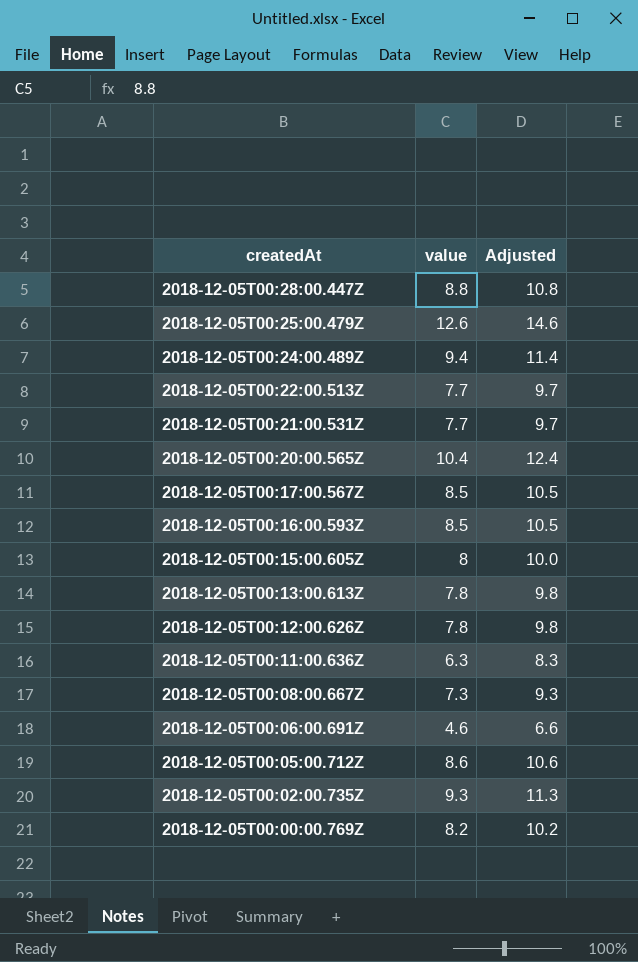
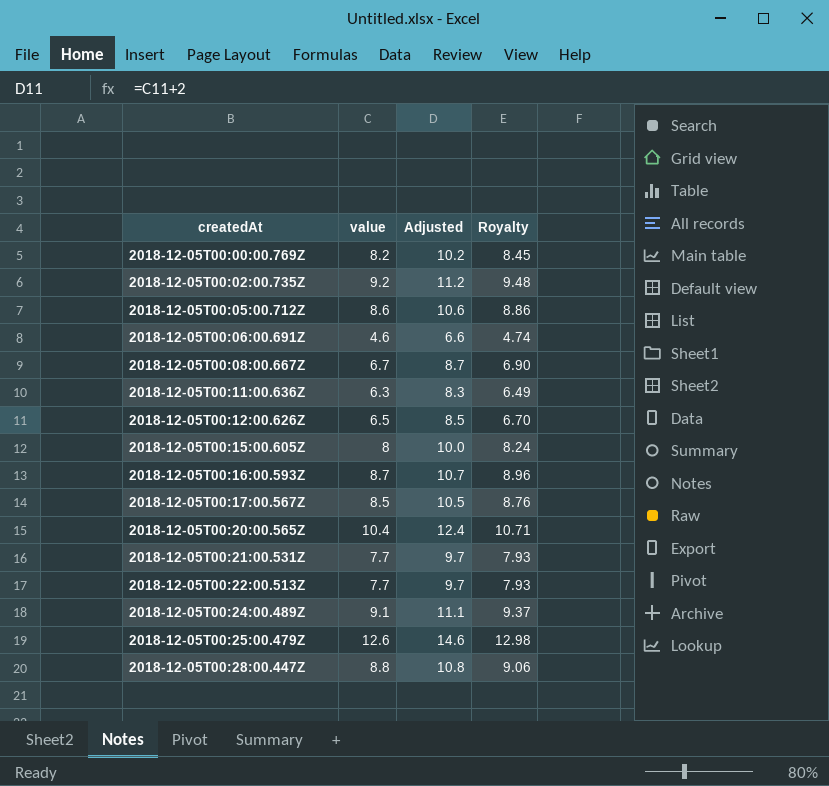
row order: createdAt descending -> createdAt ascending
column Royalty | formula: none -> [value] * 1.03
row 2018-12-05T00:13:00.613Z: 7.8 | 9.8 -> none
2018-12-05T00:02:00.735Z | value: 9.3 -> 9.2
2018-12-05T00:02:00.735Z | Adjusted: 11.3 -> 11.2
2018-12-05T00:08:00.667Z | value: 7.3 -> 6.7
2018-12-05T00:08:00.667Z | Adjusted: 9.3 -> 8.7
2018-12-05T00:12:00.626Z | value: 7.8 -> 6.5
2018-12-05T00:12:00.626Z | Adjusted: 9.8 -> 8.5
2018-12-05T00:16:00.593Z | value: 8.5 -> 8.7
2018-12-05T00:16:00.593Z | Adjusted: 10.5 -> 10.7
2018-12-05T00:24:00.489Z | value: 9.4 -> 9.1
2018-12-05T00:24:00.489Z | Adjusted: 11.4 -> 11.1

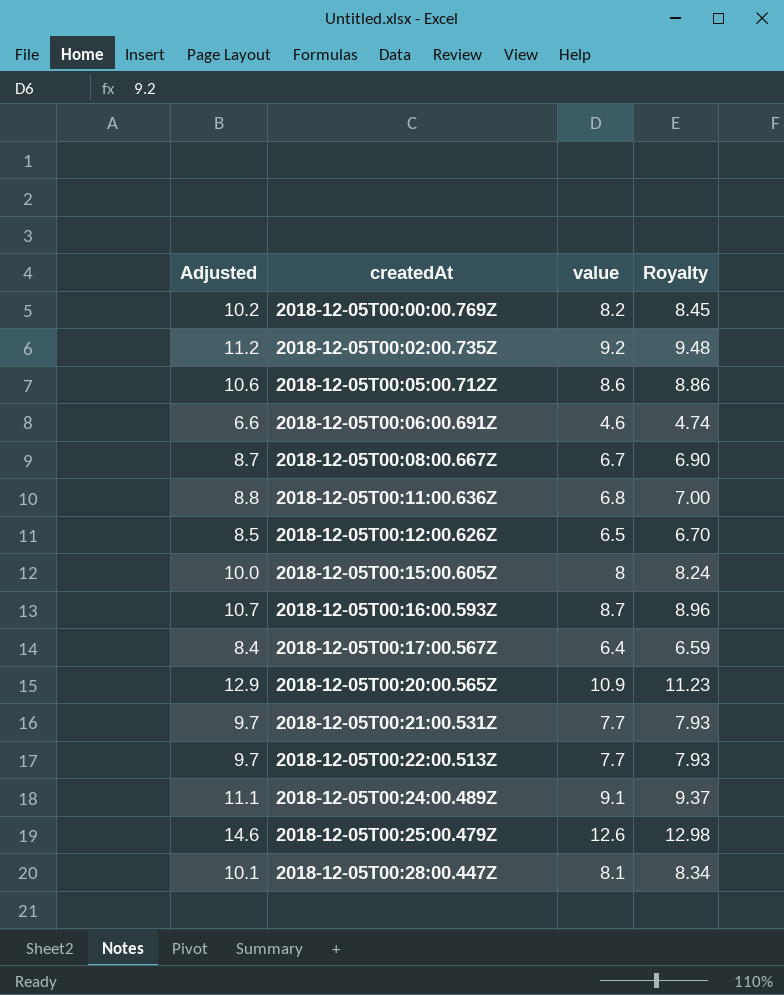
column Adjusted | position: 3 -> 1
2018-12-05T00:11:00.636Z | Adjusted: 8.3 -> 8.8
2018-12-05T00:11:00.636Z | value: 6.3 -> 6.8
2018-12-05T00:11:00.636Z | Royalty: 6.49 -> 7.00
2018-12-05T00:17:00.567Z | Adjusted: 10.5 -> 8.4
2018-12-05T00:17:00.567Z | value: 8.5 -> 6.4
2018-12-05T00:17:00.567Z | Royalty: 8.76 -> 6.59
2018-12-05T00:20:00.565Z | Adjusted: 12.4 -> 12.9
2018-12-05T00:20:00.565Z | value: 10.4 -> 10.9
2018-12-05T00:20:00.565Z | Royalty: 10.71 -> 11.23
2018-12-05T00:28:00.447Z | Adjusted: 10.8 -> 10.1
2018-12-05T00:28:00.447Z | value: 8.8 -> 8.1
2018-12-05T00:28:00.447Z | Royalty: 9.06 -> 8.34

